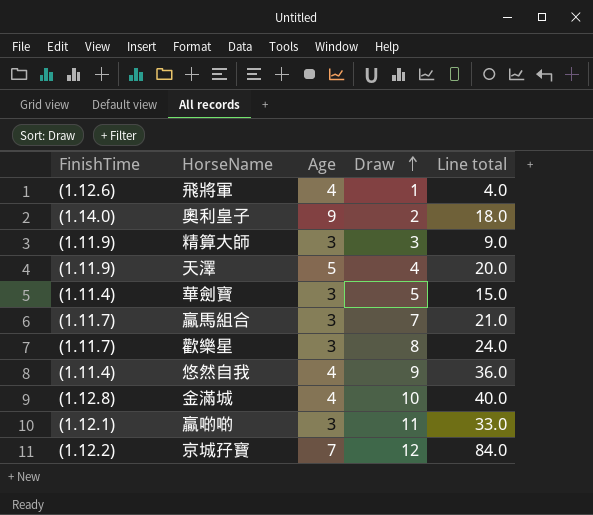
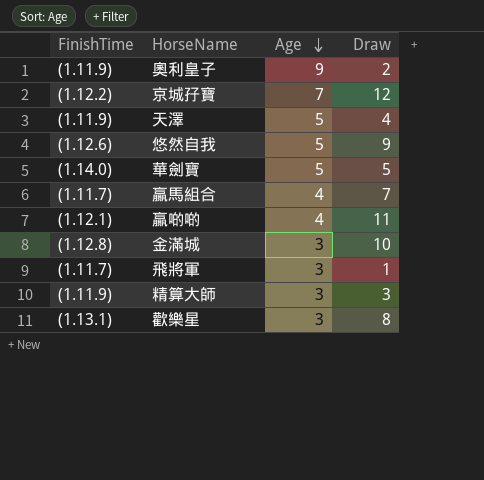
row order: Draw ascending -> Age descending
column Line total | formula: [Age] * [Draw] -> none
奧利皇子 | FinishTime: (1.14.0) -> (1.11.9)
悠然自我 | FinishTime: (1.11.4) -> (1.12.6)
悠然自我 | Age: 4 -> 5
華劍寶 | FinishTime: (1.11.4) -> (1.14.0)
華劍寶 | Age: 3 -> 5
贏馬組合 | Age: 3 -> 4
贏啲啲 | Age: 3 -> 4
金滿城 | Age: 4 -> 3
飛將軍 | FinishTime: (1.12.6) -> (1.11.7)
飛將軍 | Age: 4 -> 3
歡樂星 | FinishTime: (1.11.7) -> (1.13.1)

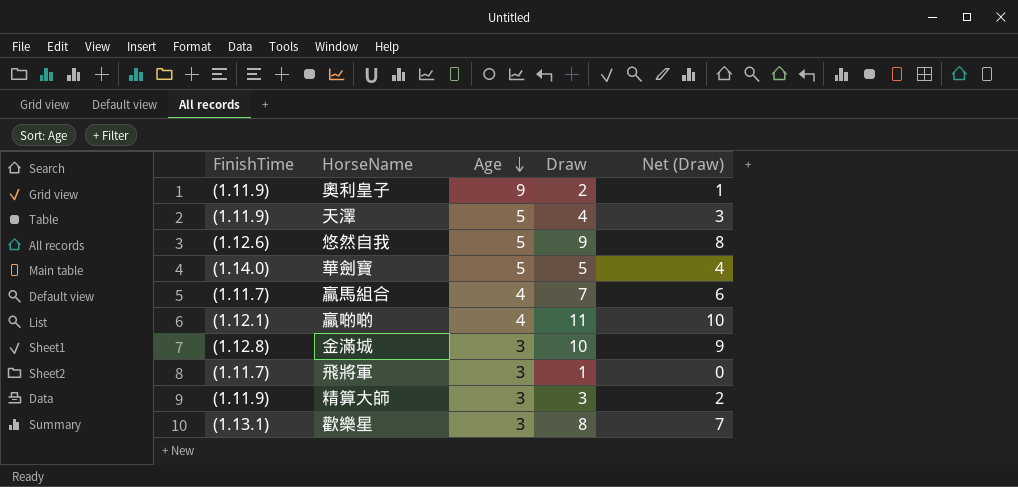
column Net (Draw) | formula: none -> [Draw] - 1
row 京城孖寶: (1.12.2) | 7 | 12 -> none

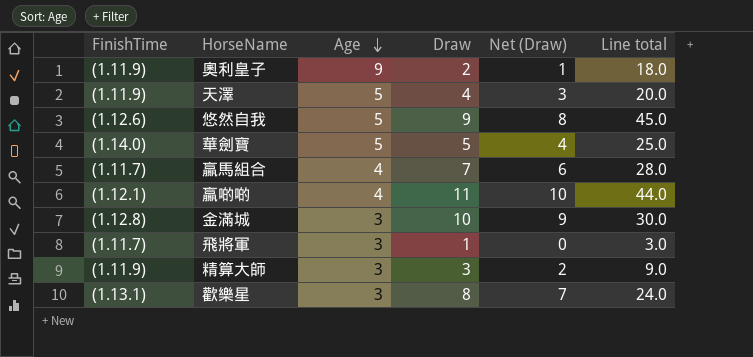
column Line total | formula: none -> [Age] * [Draw]

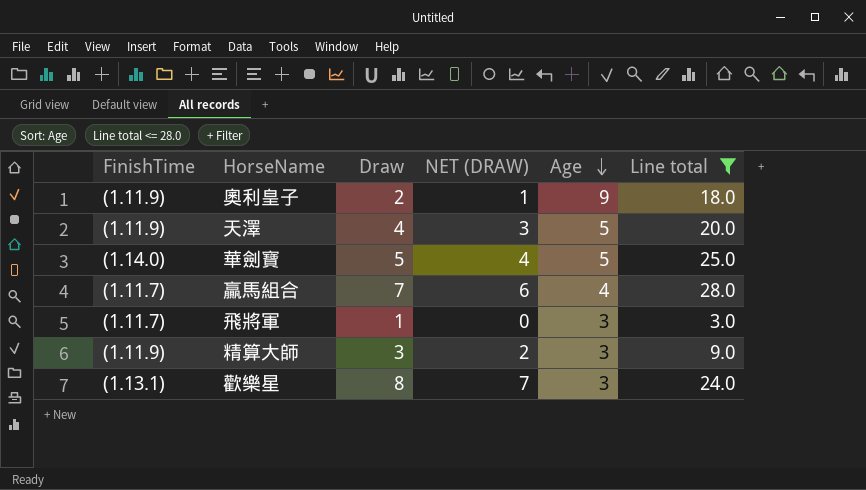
filter: none -> Line total <= 28.0
column name: Net (Draw) -> NET (DRAW)
column Age | position: 3 -> 5

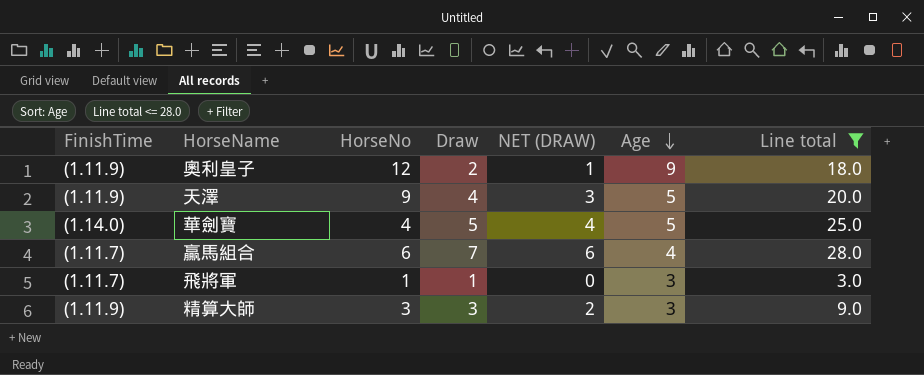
column HorseNo | position: none -> 3
row 歡樂星: (1.13.1) | 8 | 7 | 3 | 24.0 -> none

